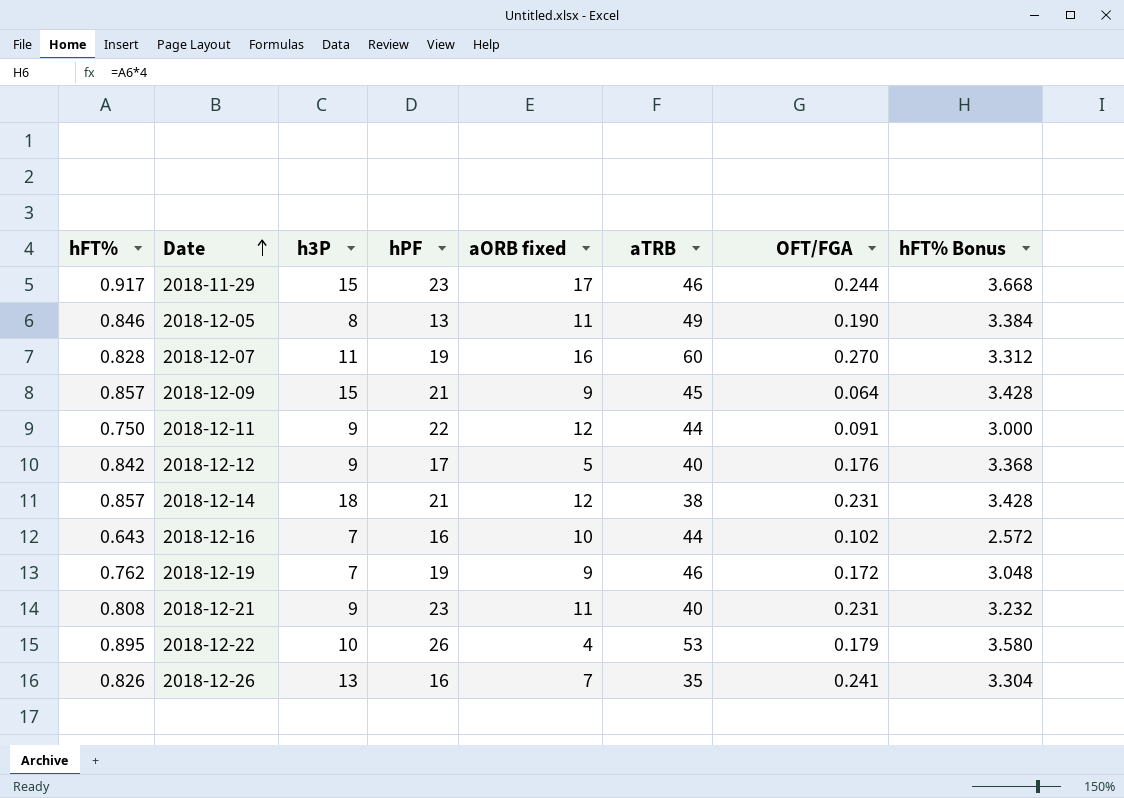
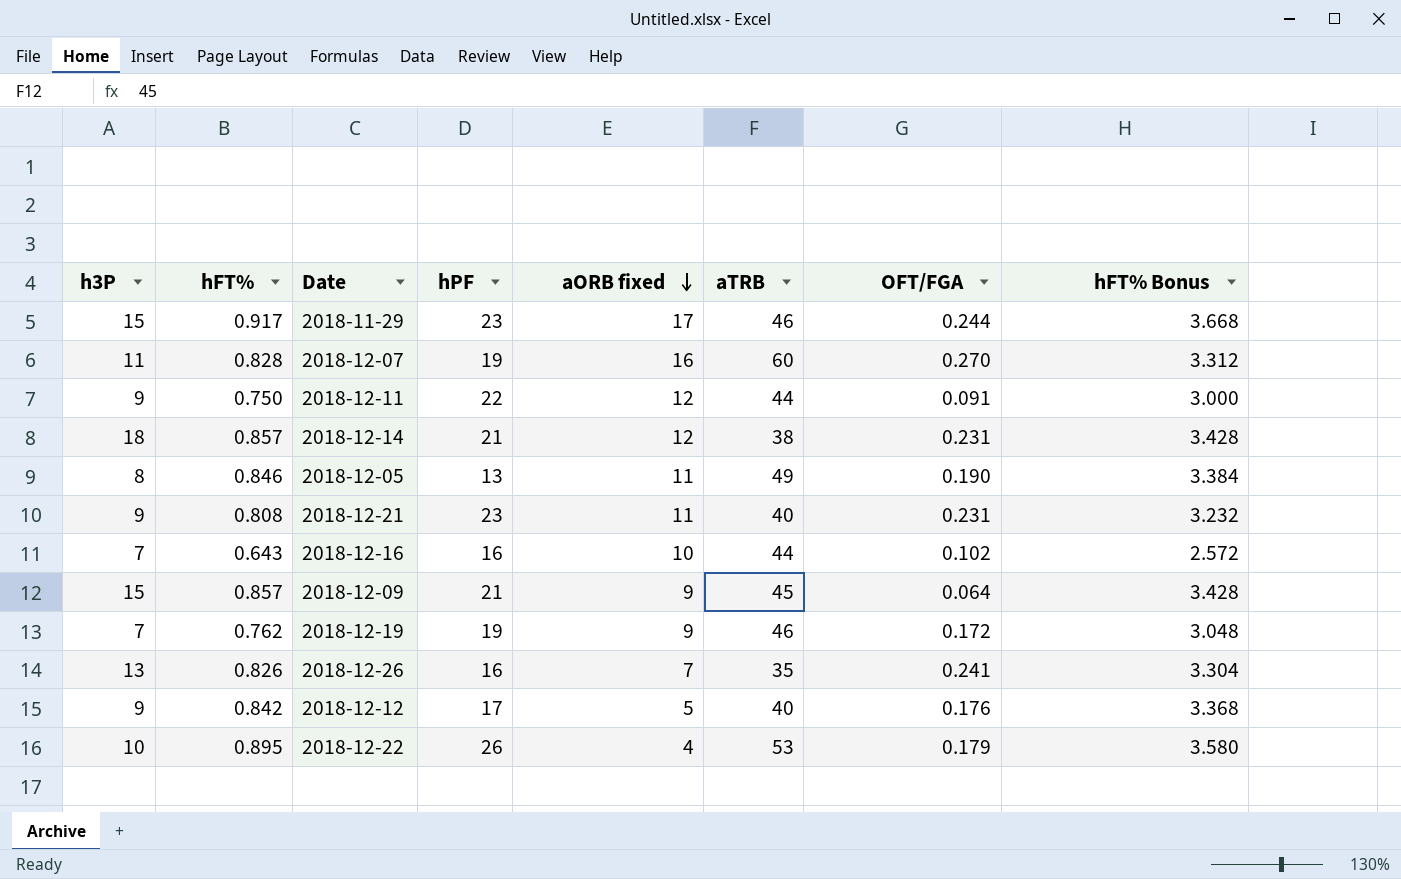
row order: Date ascending -> aORB fixed descending
column h3P | position: 3 -> 1

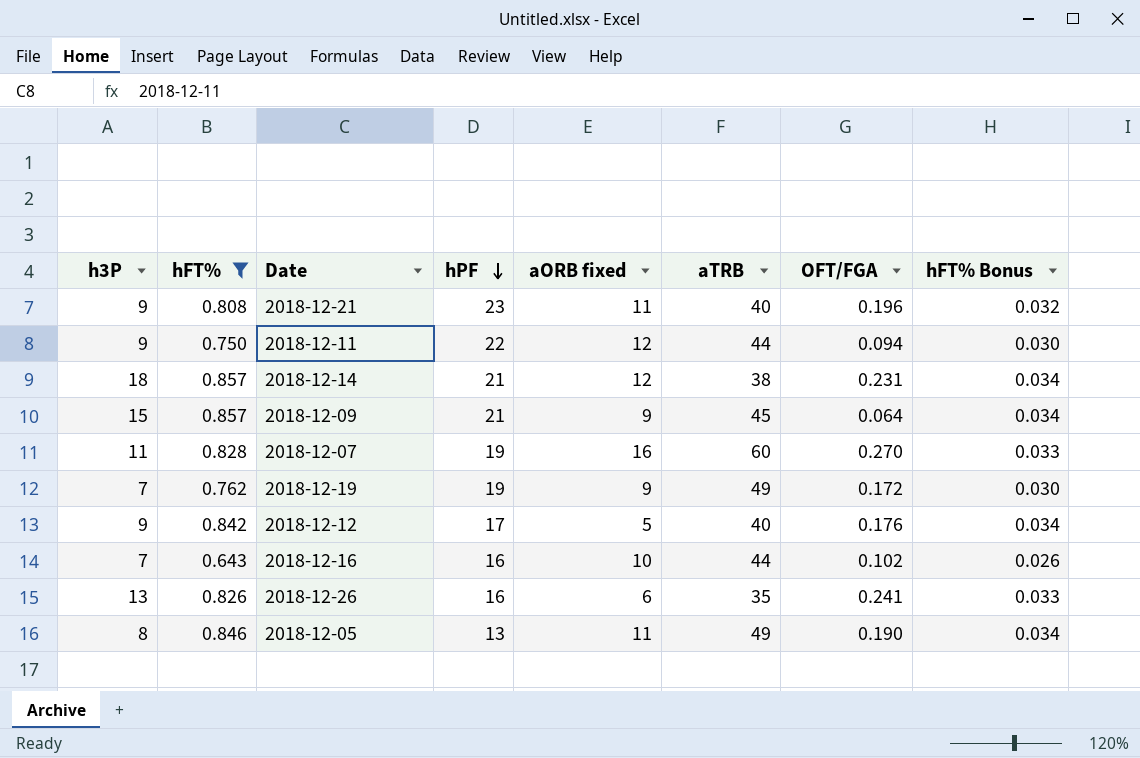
filter: none -> hFT% <= 0.857
row order: aORB fixed descending -> hPF descending
column hFT% Bonus | formula: [hFT%] * 4 -> [hFT%] * 0.04
2018-12-21 | OFT/FGA: 0.231 -> 0.196
2018-12-11 | OFT/FGA: 0.091 -> 0.094
2018-12-19 | aTRB: 46 -> 49
2018-12-26 | aORB fixed: 7 -> 6

